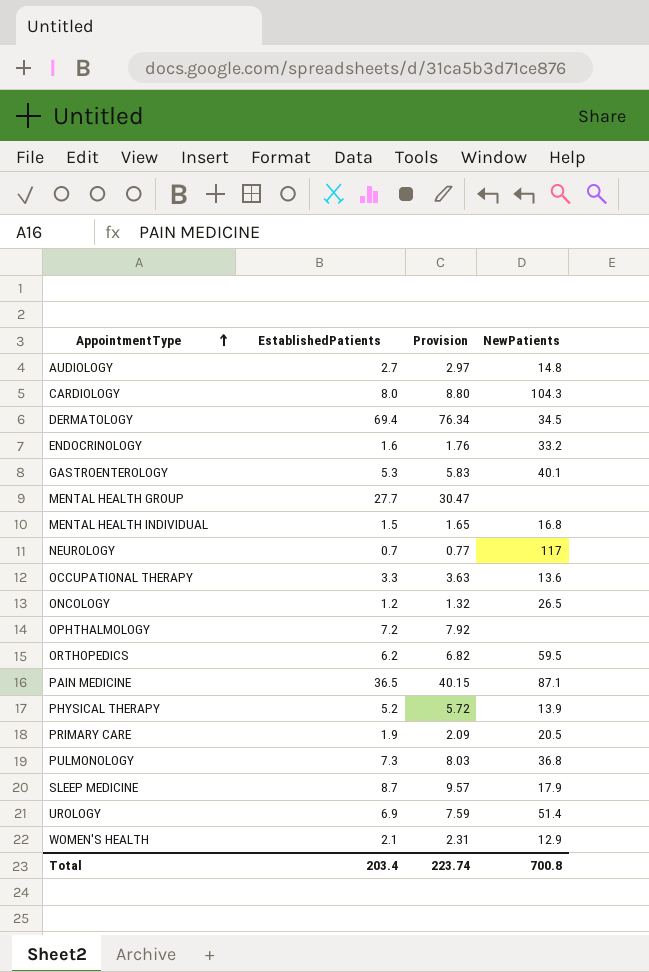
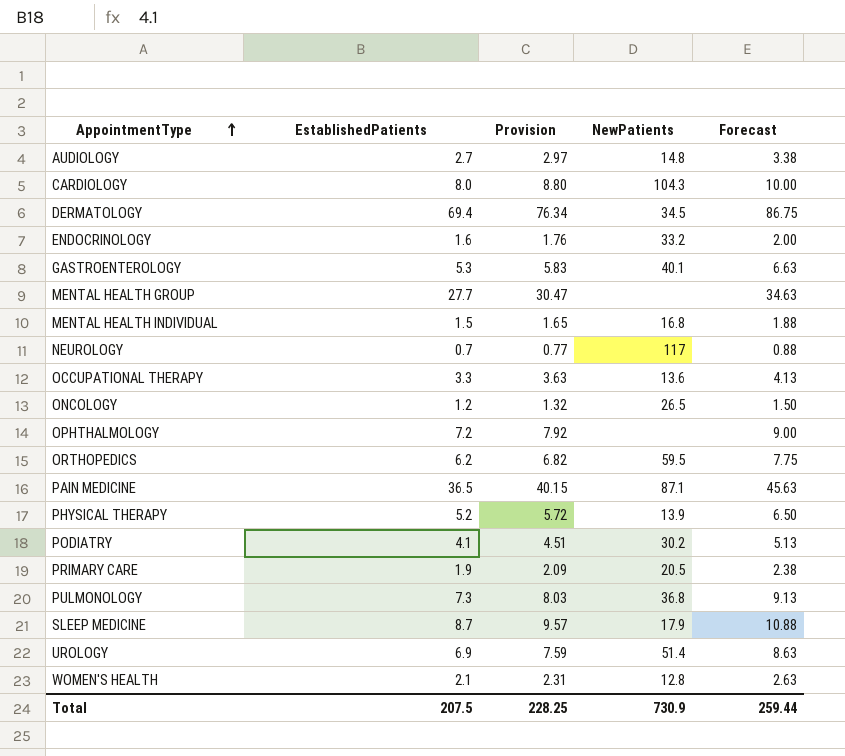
column Forecast | formula: none -> [EstablishedPatients] * 1.25
row PODIATRY: none -> 4.1 | 4.51 | 30.2 | 5.13
WOMEN'S HEALTH | NewPatients: 12.9 -> 12.8
Total | EstablishedPatients: 203.4 -> 207.5
Total | Provision: 223.74 -> 228.25
Total | NewPatients: 700.8 -> 730.9

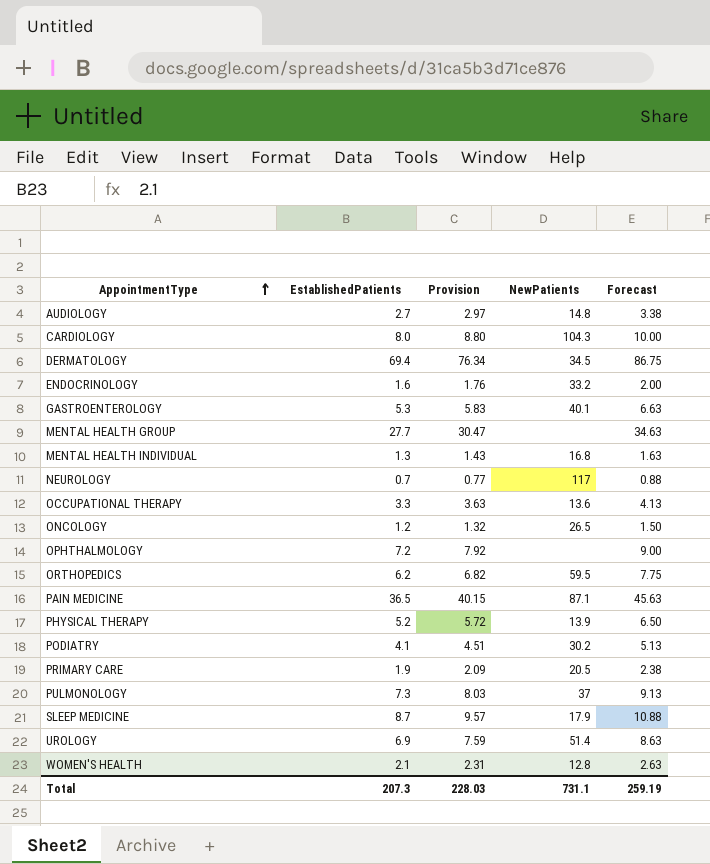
MENTAL HEALTH INDIVIDUAL | EstablishedPatients: 1.5 -> 1.3
MENTAL HEALTH INDIVIDUAL | Provision: 1.65 -> 1.43
MENTAL HEALTH INDIVIDUAL | Forecast: 1.88 -> 1.63
PULMONOLOGY | NewPatients: 36.8 -> 37
Total | EstablishedPatients: 207.5 -> 207.3
Total | Provision: 228.25 -> 228.03
Total | NewPatients: 730.9 -> 731.1
Total | Forecast: 259.44 -> 259.19

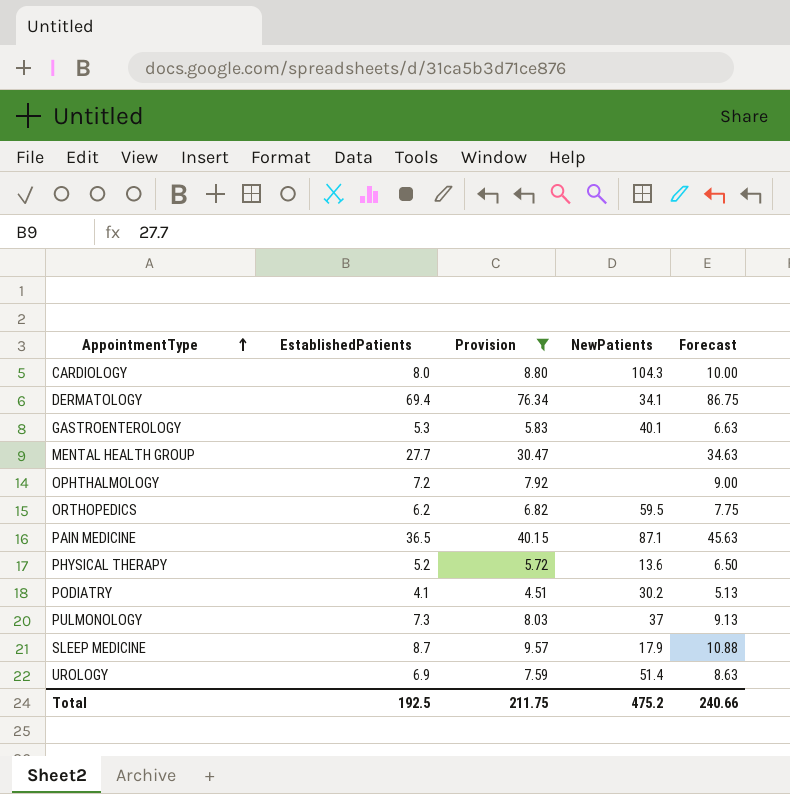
filter: none -> Provision >= 4.51
DERMATOLOGY | NewPatients: 34.5 -> 34.1
PHYSICAL THERAPY | NewPatients: 13.9 -> 13.6
Total | EstablishedPatients: 207.3 -> 192.5
Total | Provision: 228.03 -> 211.75
Total | NewPatients: 731.1 -> 475.2
Total | Forecast: 259.19 -> 240.66

